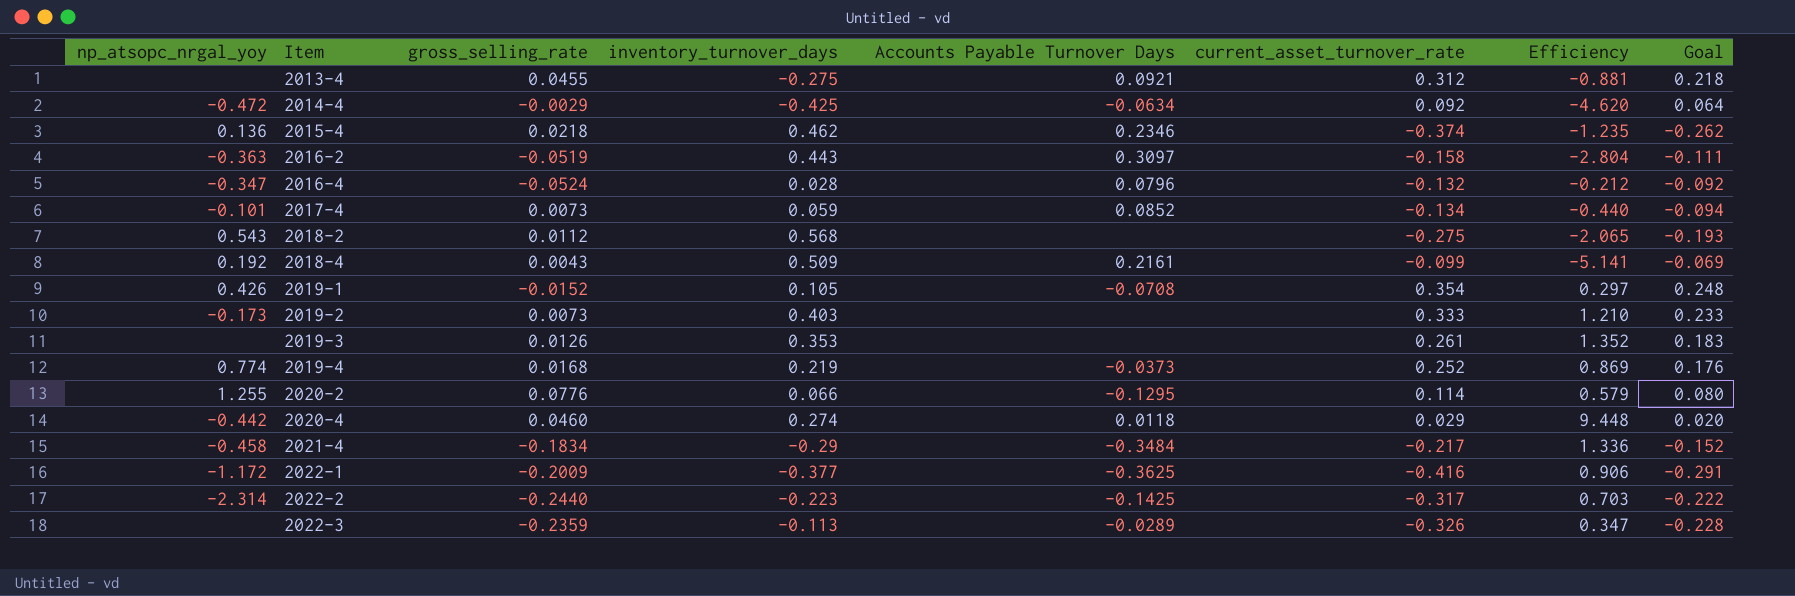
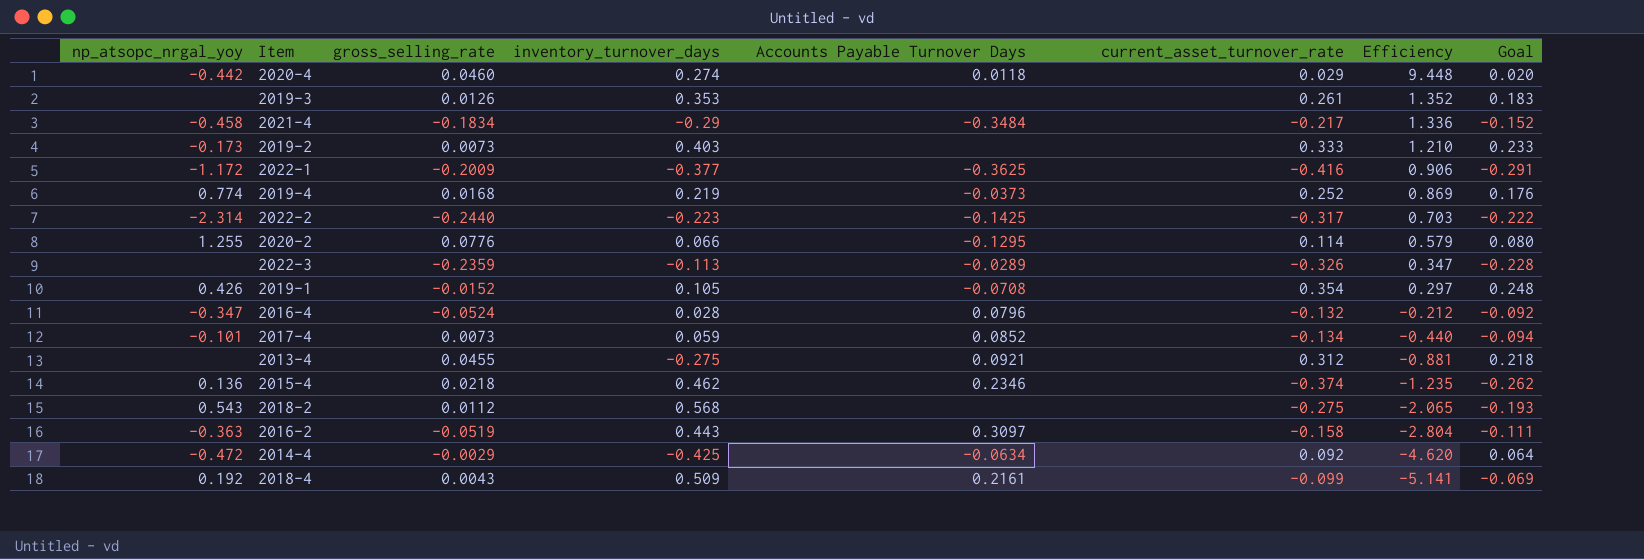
row order: Item ascending -> Efficiency descending

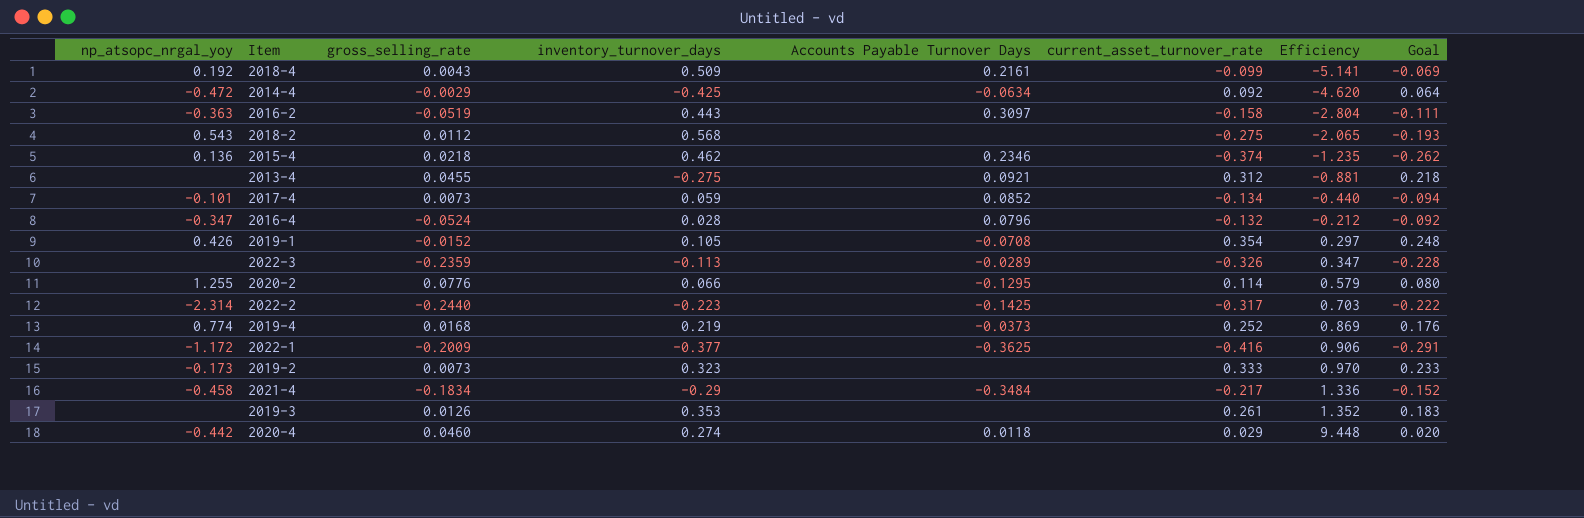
row order: Efficiency descending -> Efficiency ascending
2019-2 | inventory_turnover_days: 0.403 -> 0.323
2019-2 | Efficiency: 1.210 -> 0.970

